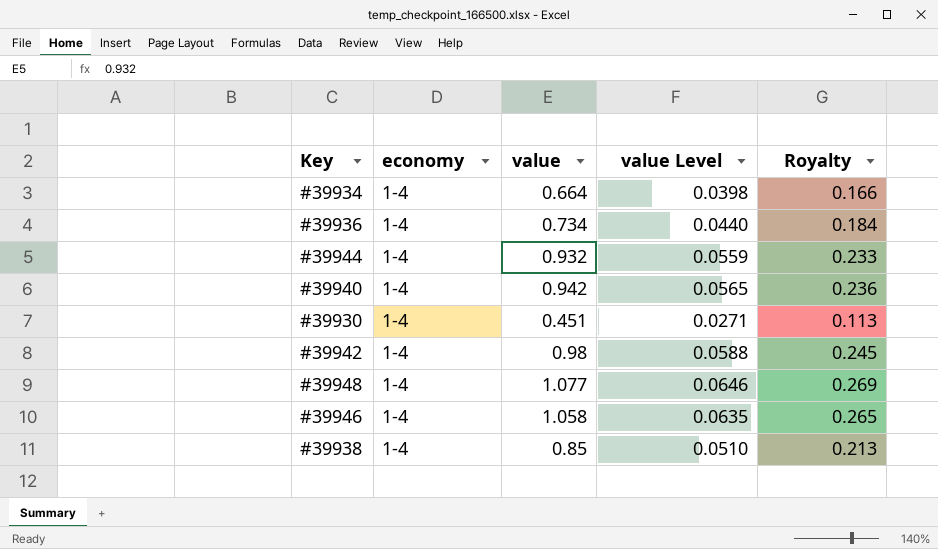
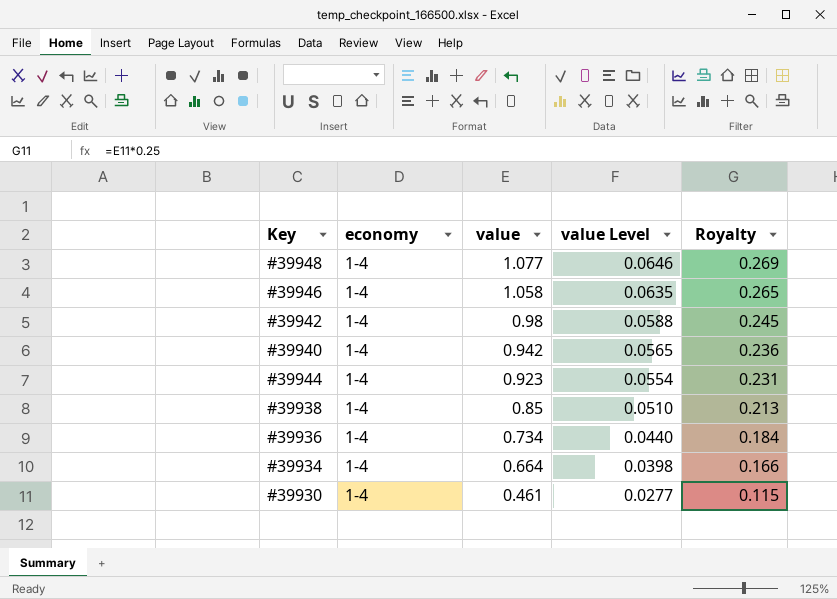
row order: none -> value descending
#39944 | value: 0.932 -> 0.923
#39944 | value Level: 0.0559 -> 0.0554
#39944 | Royalty: 0.233 -> 0.231
#39930 | value: 0.451 -> 0.461
#39930 | value Level: 0.0271 -> 0.0277
#39930 | Royalty: 0.113 -> 0.115

